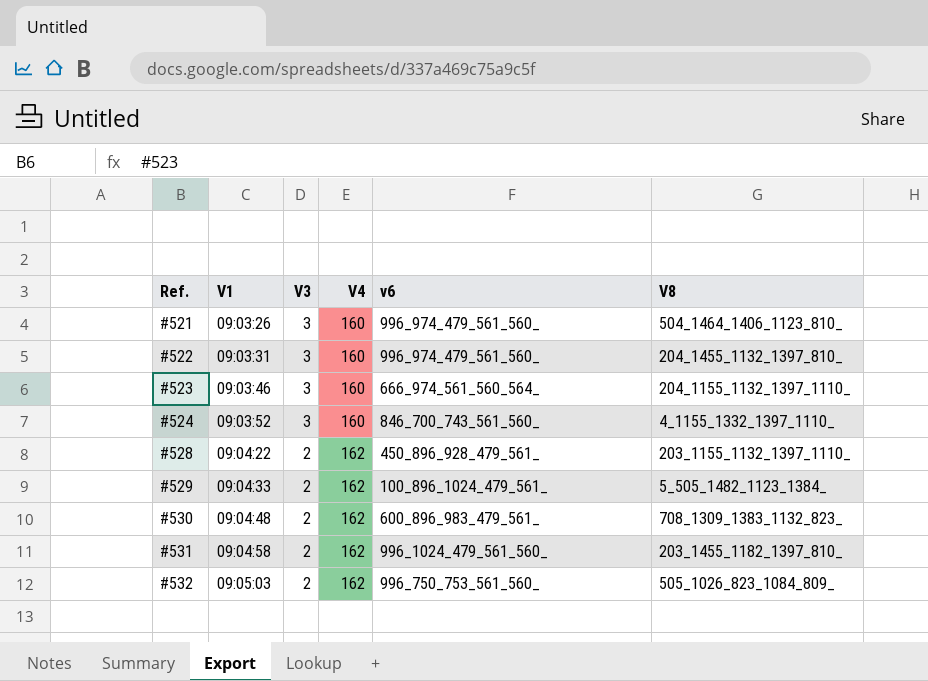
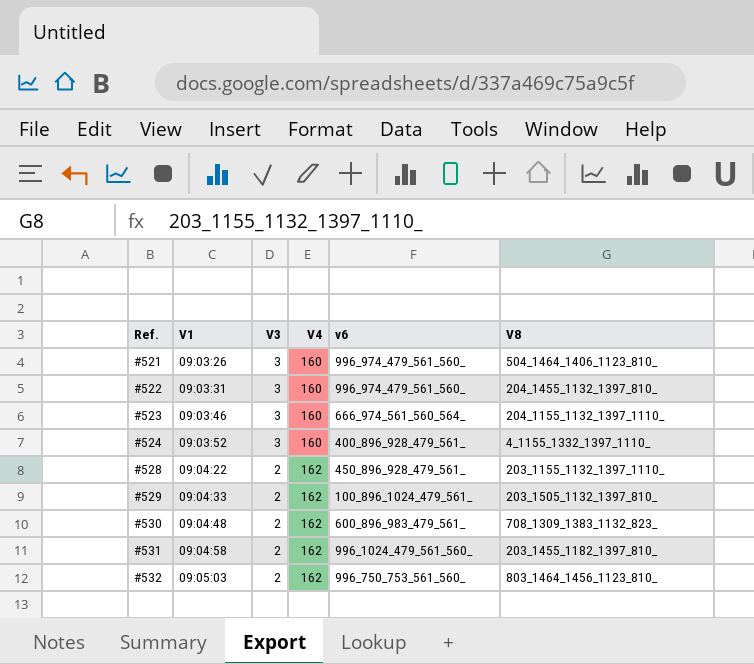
#524 | v6: 846_700_743_561_560_ -> 400_896_928_479_561_
#529 | V8: 5_505_1482_1123_1384_ -> 203_1505_1132_1397_810_
#532 | V8: 505_1026_823_1084_809_ -> 803_1464_1456_1123_810_

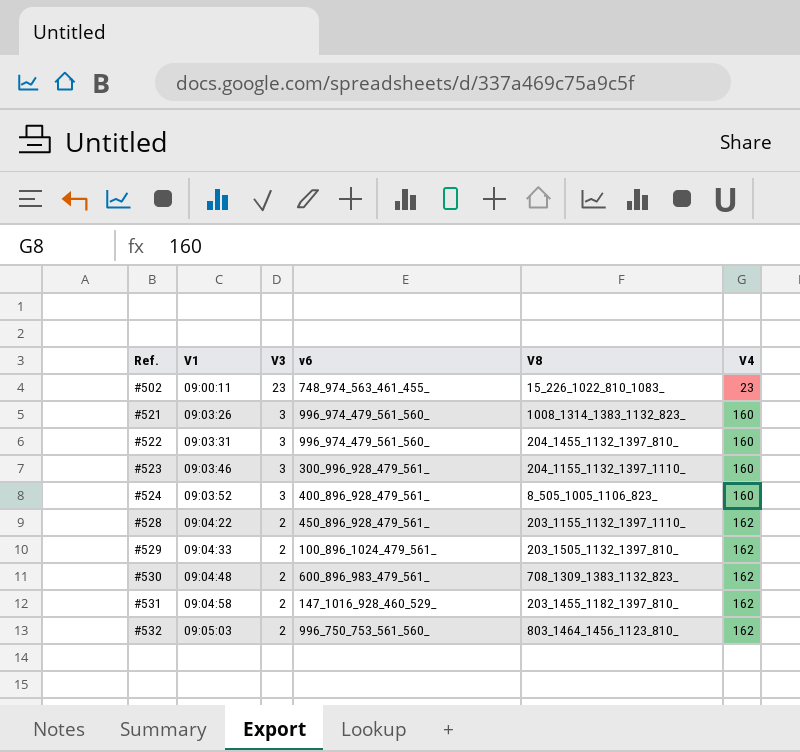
column V4 | position: 4 -> 6
row #502: none -> 09:00:11 | 23 | 748_974_563_461_455_ | 15_226_1022_810_1083_ | 23
#521 | V8: 504_1464_1406_1123_810_ -> 1008_1314_1383_1132_823_
#523 | v6: 666_974_561_560_564_ -> 300_996_928_479_561_
#524 | V8: 4_1155_1332_1397_1110_ -> 8_505_1005_1106_823_
#531 | v6: 996_1024_479_561_560_ -> 147_1016_928_460_529_

